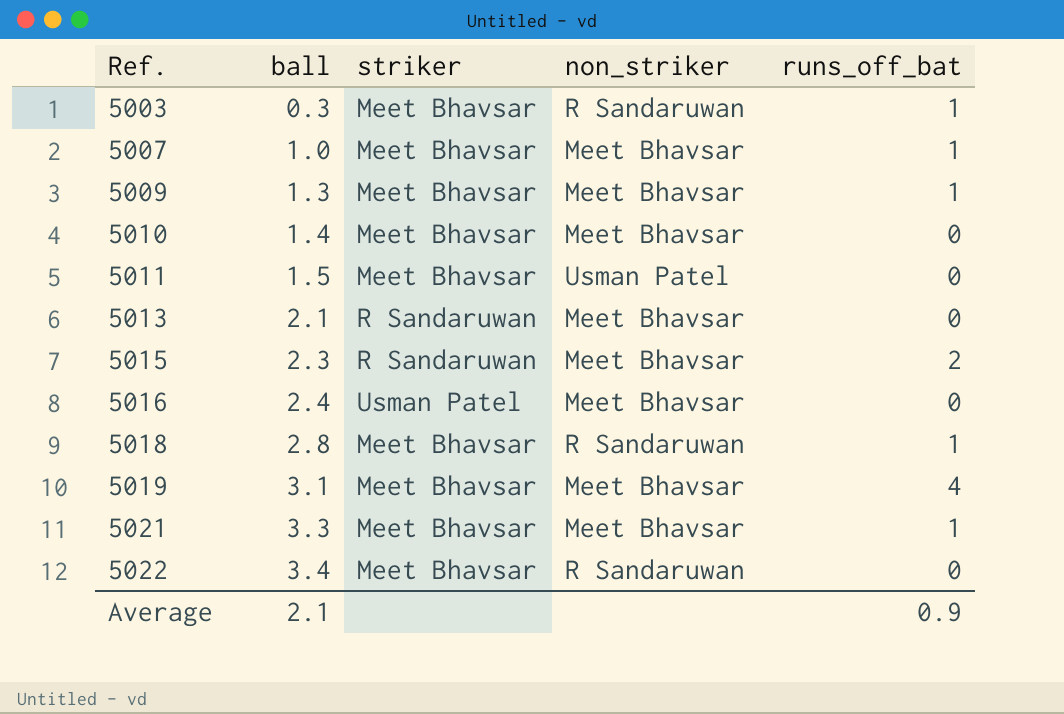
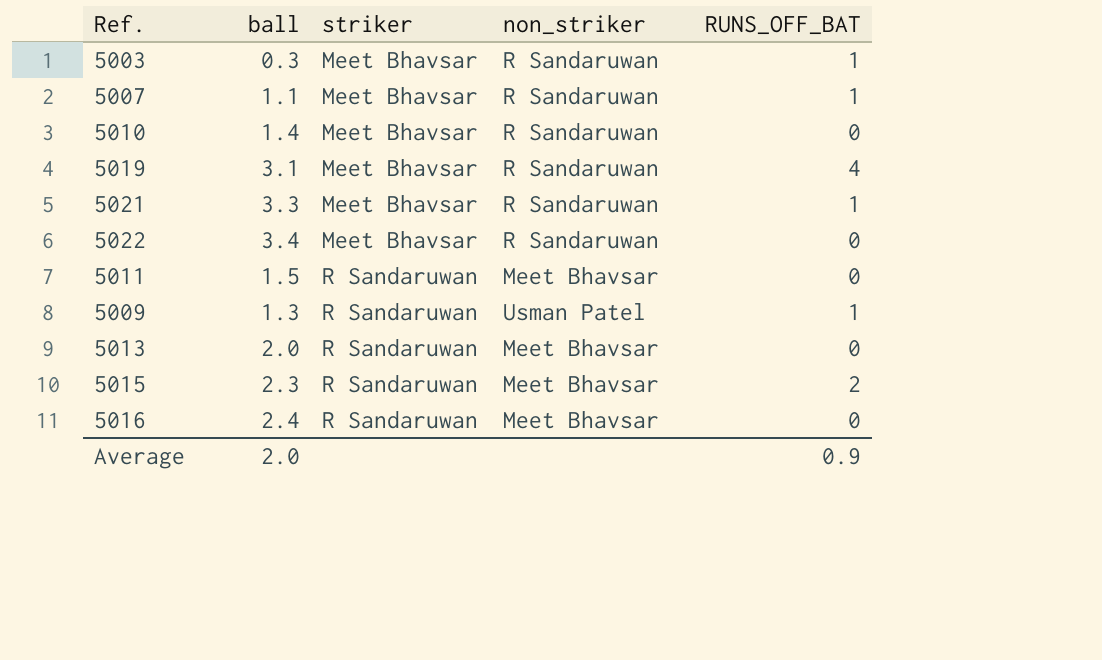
row order: Ref. ascending -> striker ascending
column name: runs_off_bat -> RUNS_OFF_BAT
row 5018: 2.8 | Meet Bhavsar | R Sandaruwan | 1 -> none
5007 | ball: 1.0 -> 1.1
5007 | non_striker: Meet Bhavsar -> R Sandaruwan
5010 | non_striker: Meet Bhavsar -> R Sandaruwan
5019 | non_striker: Meet Bhavsar -> R Sandaruwan
5021 | non_striker: Meet Bhavsar -> R Sandaruwan
5011 | striker: Meet Bhavsar -> R Sandaruwan
5011 | non_striker: Usman Patel -> Meet Bhavsar
5009 | striker: Meet Bhavsar -> R Sandaruwan
5009 | non_striker: Meet Bhavsar -> Usman Patel
5013 | ball: 2.1 -> 2.0
5016 | striker: Usman Patel -> R Sandaruwan
Average | ball: 2.1 -> 2.0

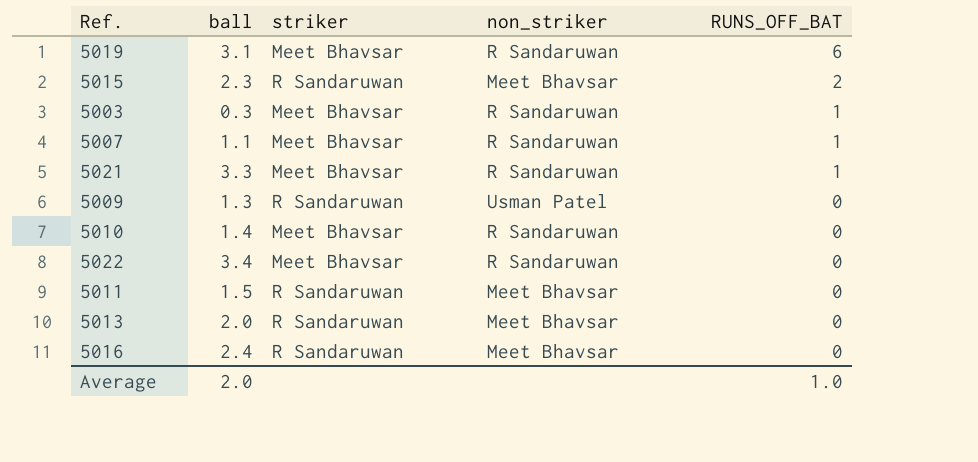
row order: striker ascending -> RUNS_OFF_BAT descending
5019 | RUNS_OFF_BAT: 4 -> 6
5009 | RUNS_OFF_BAT: 1 -> 0
Average | RUNS_OFF_BAT: 0.9 -> 1.0

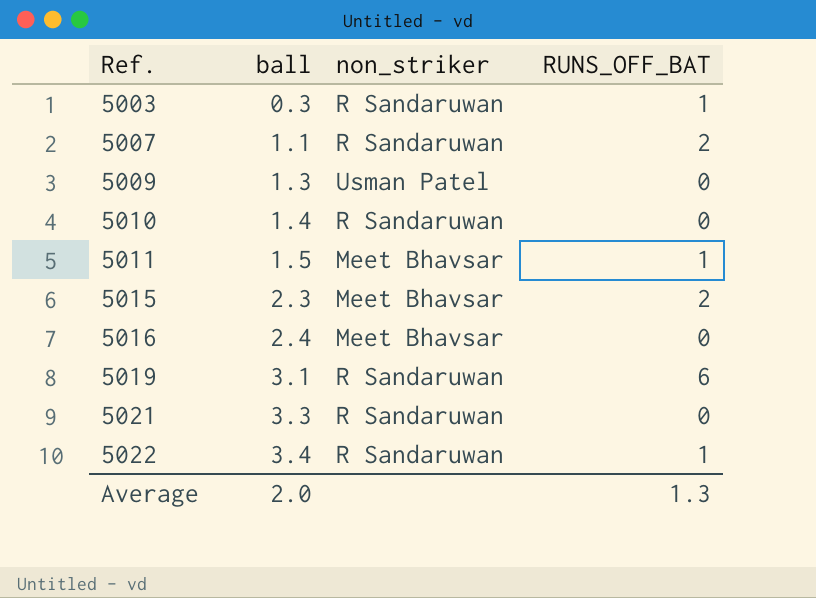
row order: RUNS_OFF_BAT descending -> Ref. ascending
column striker | position: 3 -> none
row 5013: 2.0 | R Sandaruwan | Meet Bhavsar | 0 -> none
5007 | RUNS_OFF_BAT: 1 -> 2
5011 | RUNS_OFF_BAT: 0 -> 1
5021 | RUNS_OFF_BAT: 1 -> 0
5022 | RUNS_OFF_BAT: 0 -> 1
Average | RUNS_OFF_BAT: 1.0 -> 1.3

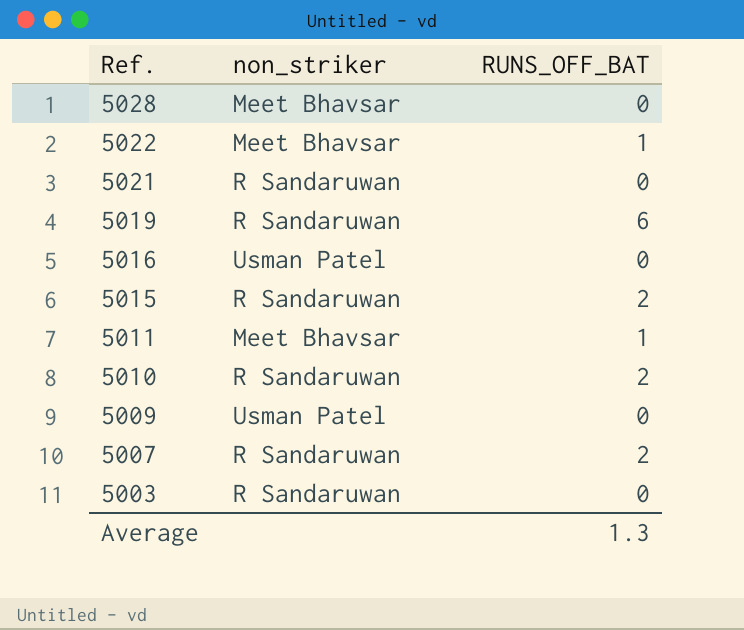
row order: Ref. ascending -> Ref. descending
column ball | position: 2 -> none
row 5028: none -> Meet Bhavsar | 0
5022 | non_striker: R Sandaruwan -> Meet Bhavsar
5016 | non_striker: Meet Bhavsar -> Usman Patel
5015 | non_striker: Meet Bhavsar -> R Sandaruwan
5010 | RUNS_OFF_BAT: 0 -> 2
5003 | RUNS_OFF_BAT: 1 -> 0

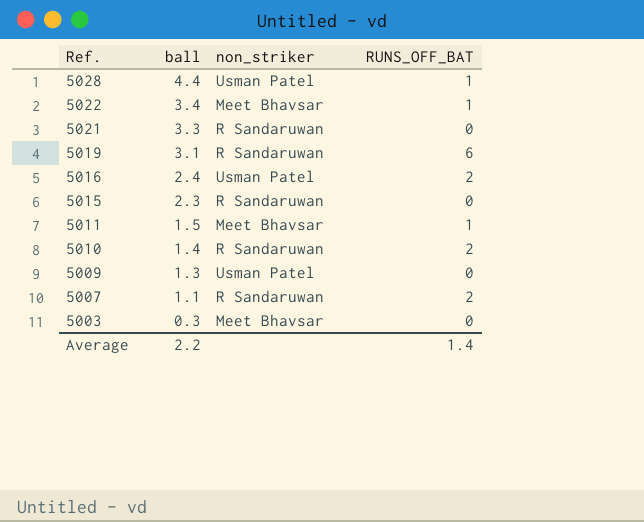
column ball | position: none -> 2
5028 | non_striker: Meet Bhavsar -> Usman Patel
5028 | RUNS_OFF_BAT: 0 -> 1
5016 | RUNS_OFF_BAT: 0 -> 2
5015 | RUNS_OFF_BAT: 2 -> 0
5003 | non_striker: R Sandaruwan -> Meet Bhavsar
Average | RUNS_OFF_BAT: 1.3 -> 1.4

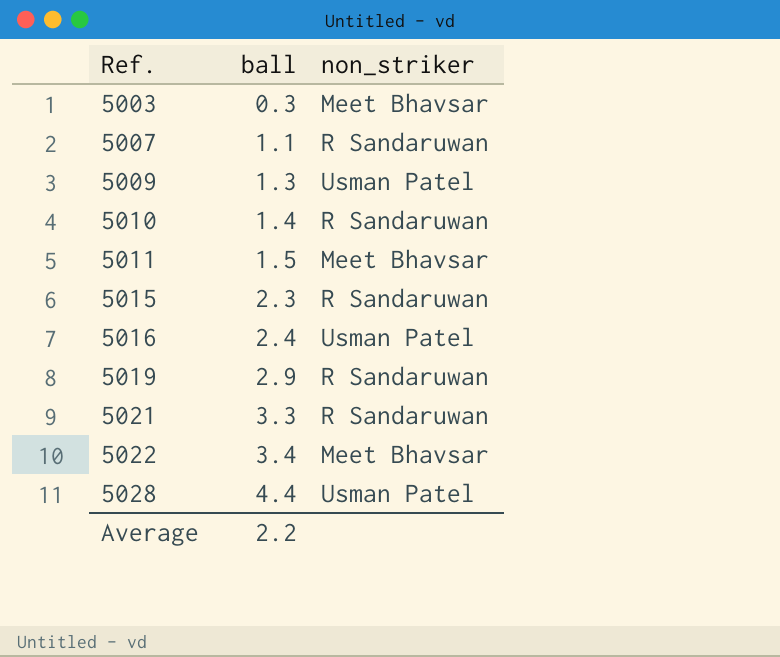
row order: Ref. descending -> Ref. ascending
column RUNS_OFF_BAT | position: 4 -> none
5019 | ball: 3.1 -> 2.9

